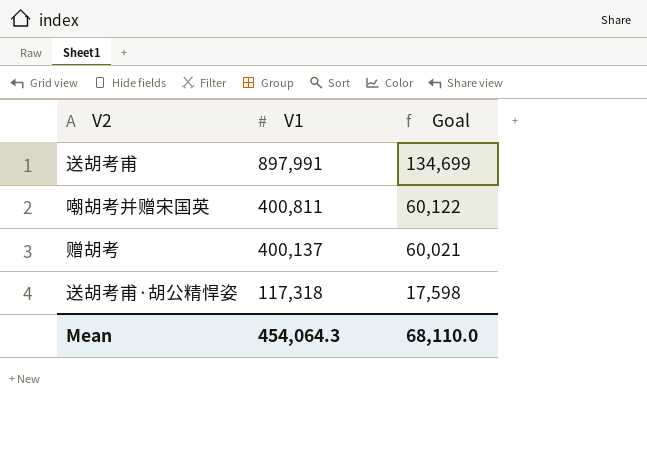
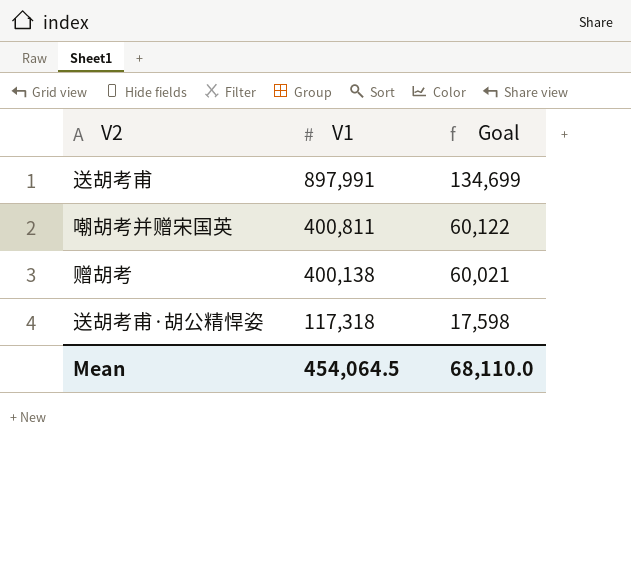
赠胡考 | V1: 400,137 -> 400,138
Mean | V1: 454,064.3 -> 454,064.5

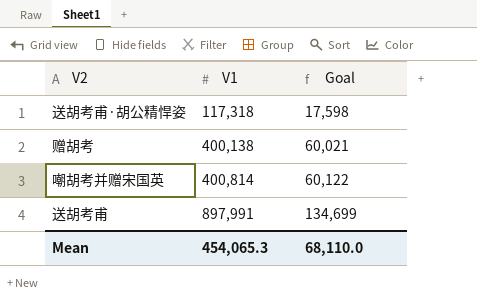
row order: V1 descending -> V1 ascending
嘲胡考并赠宋国英 | V1: 400,811 -> 400,814
Mean | V1: 454,064.5 -> 454,065.3

